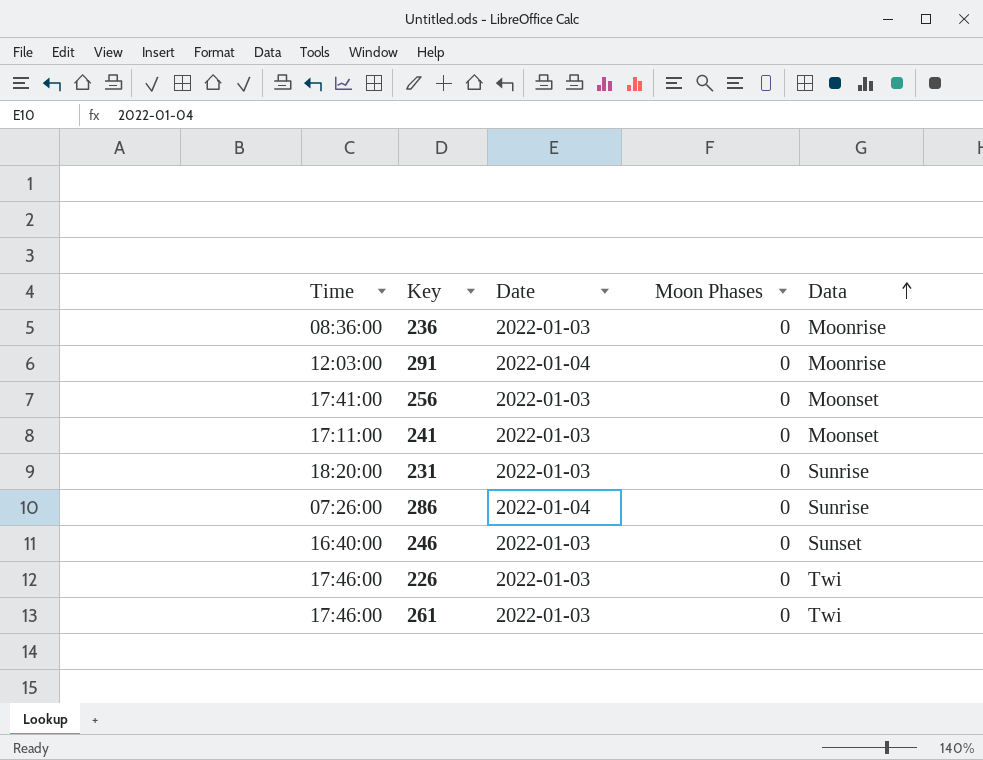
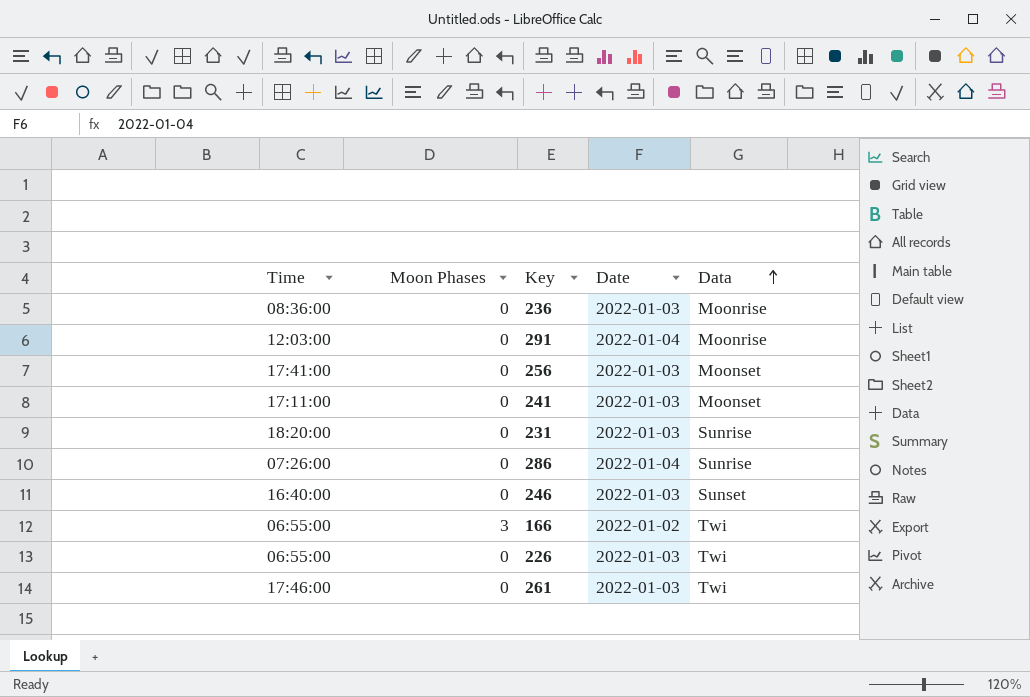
column Moon Phases | position: 4 -> 2
row 166: none -> 06:55:00 | 3 | 2022-01-02 | Twi
226 | Time: 17:46:00 -> 06:55:00

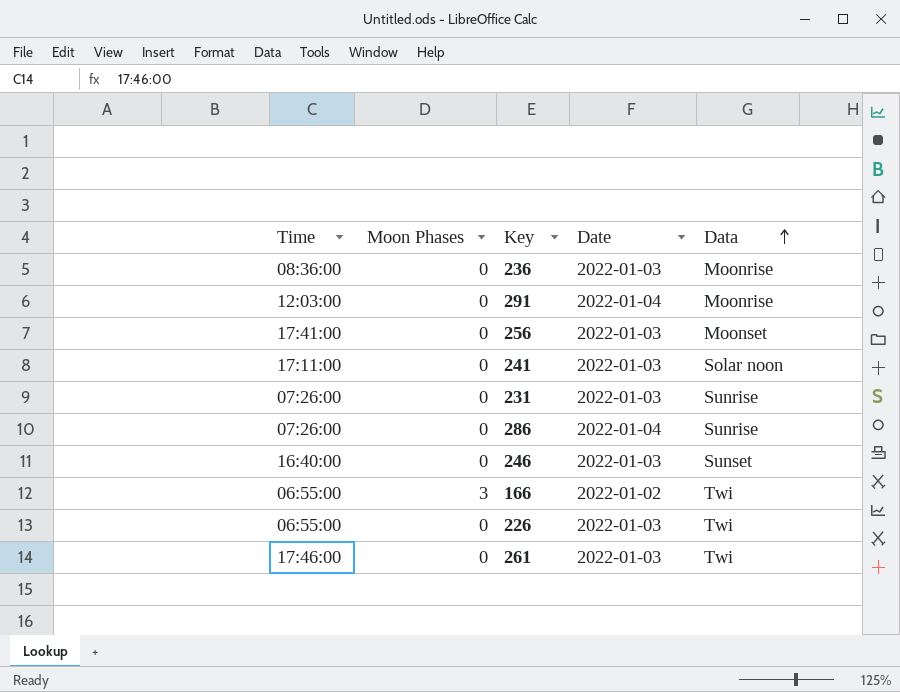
241 | Data: Moonset -> Solar noon
231 | Time: 18:20:00 -> 07:26:00

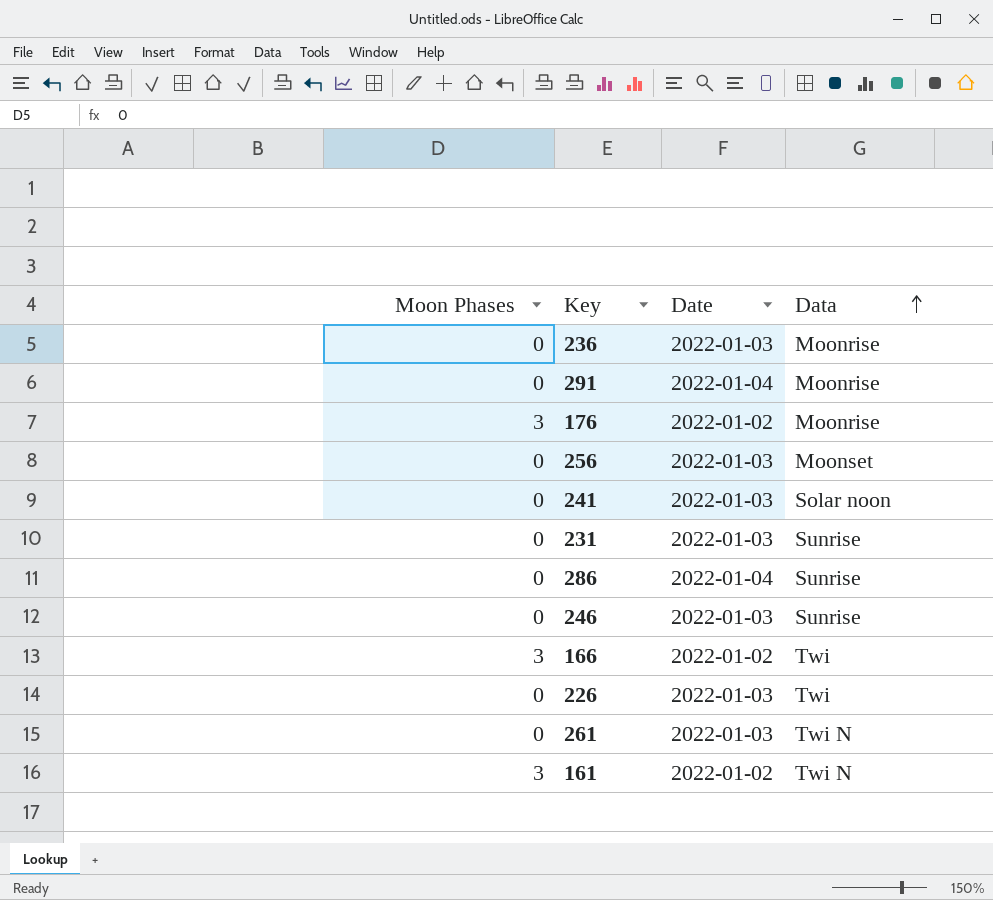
column Time | position: 1 -> none
row 176: none -> 3 | 2022-01-02 | Moonrise
246 | Data: Sunset -> Sunrise
261 | Data: Twi -> Twi N
row 161: none -> 3 | 2022-01-02 | Twi N

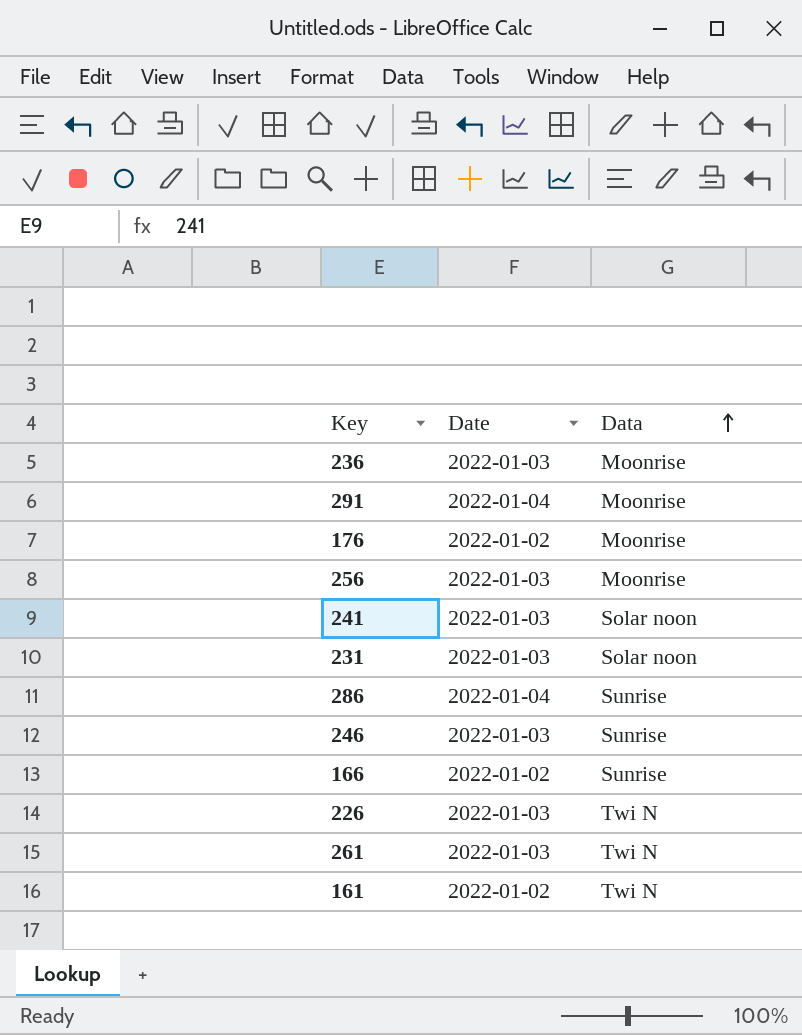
column Moon Phases | position: 1 -> none
256 | Data: Moonset -> Moonrise
231 | Data: Sunrise -> Solar noon
166 | Data: Twi -> Sunrise
226 | Data: Twi -> Twi N

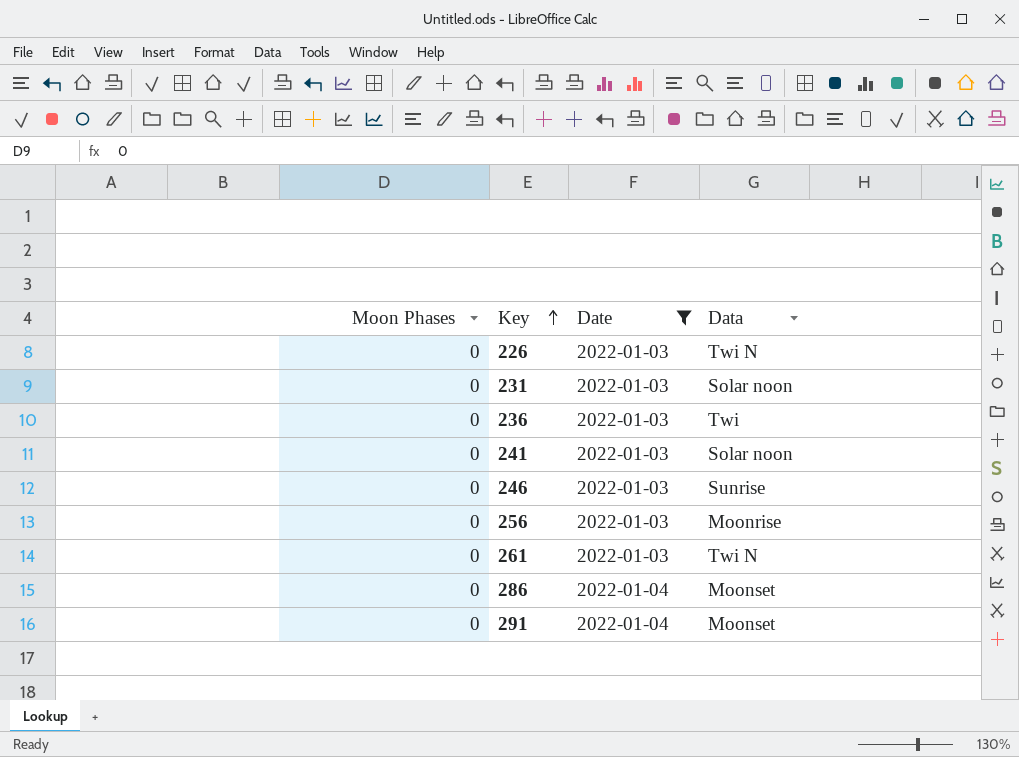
filter: none -> Date != 2022-01-02
row order: Data ascending -> Key ascending
column Moon Phases | position: none -> 1
236 | Data: Moonrise -> Twi
286 | Data: Sunrise -> Moonset
291 | Data: Moonrise -> Moonset

